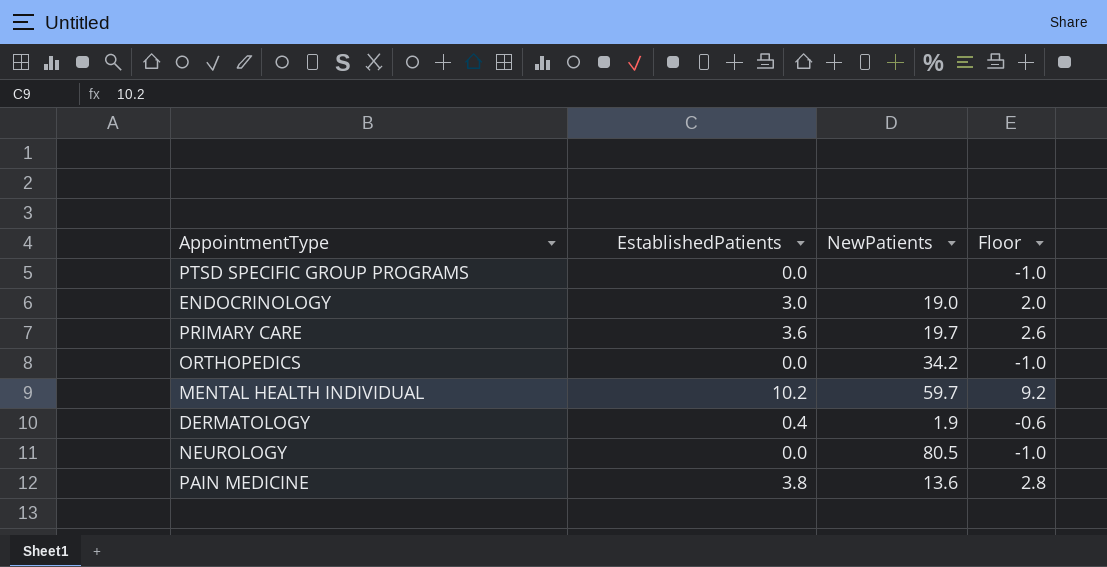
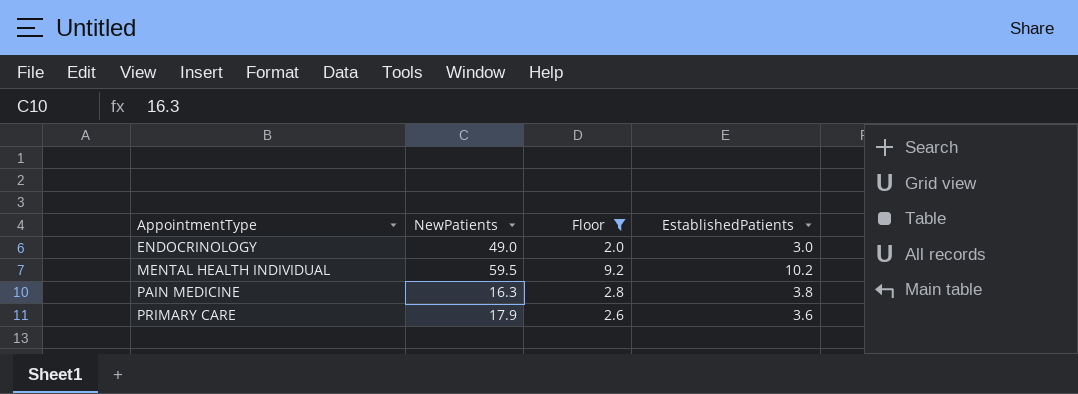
filter: none -> Floor >= 2.0
row order: none -> AppointmentType ascending
column EstablishedPatients | position: 2 -> 4
ENDOCRINOLOGY | NewPatients: 19.0 -> 49.0
MENTAL HEALTH INDIVIDUAL | NewPatients: 59.7 -> 59.5
PAIN MEDICINE | NewPatients: 13.6 -> 16.3
PRIMARY CARE | NewPatients: 19.7 -> 17.9

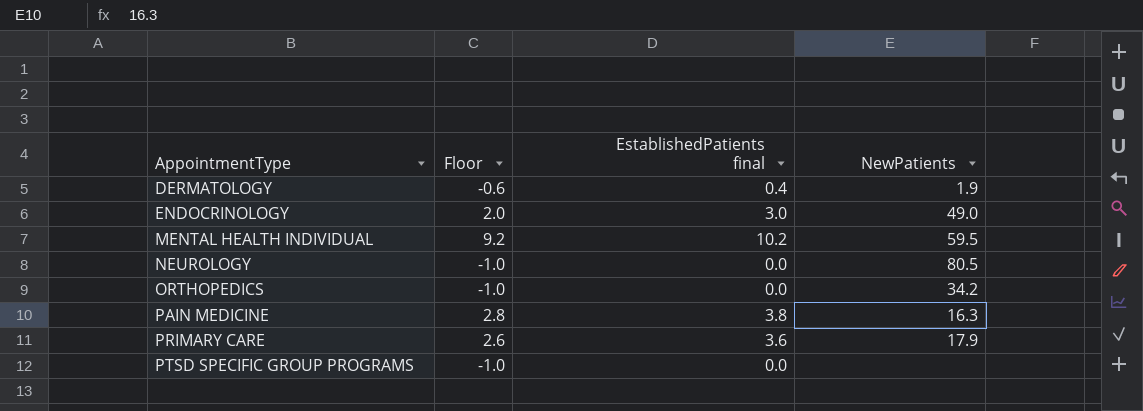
filter: Floor >= 2.0 -> none
column name: EstablishedPatients -> EstablishedPatients final
column NewPatients | position: 2 -> 4

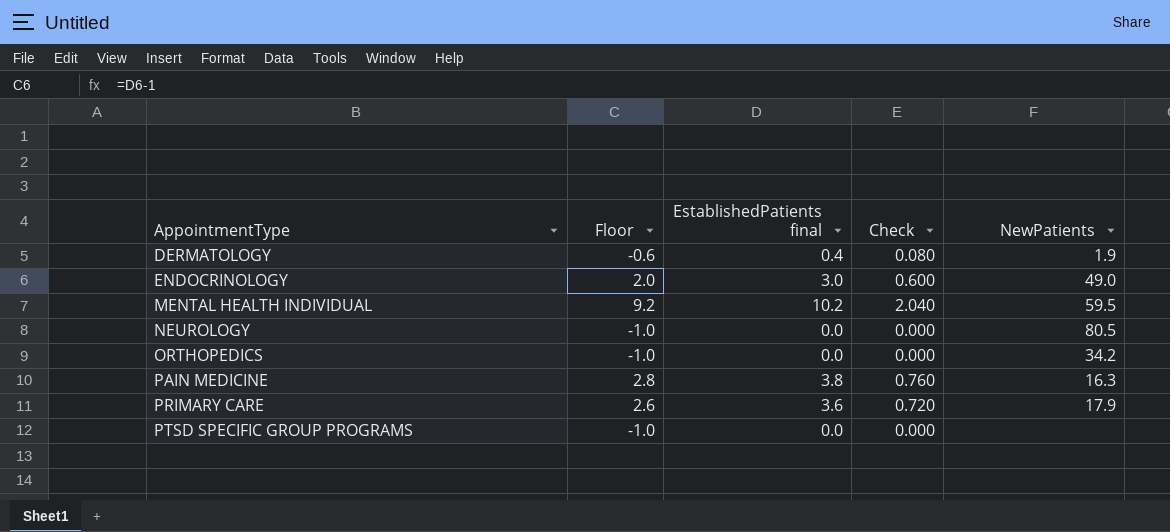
column Check | formula: none -> [EstablishedPatients final] * 0.2

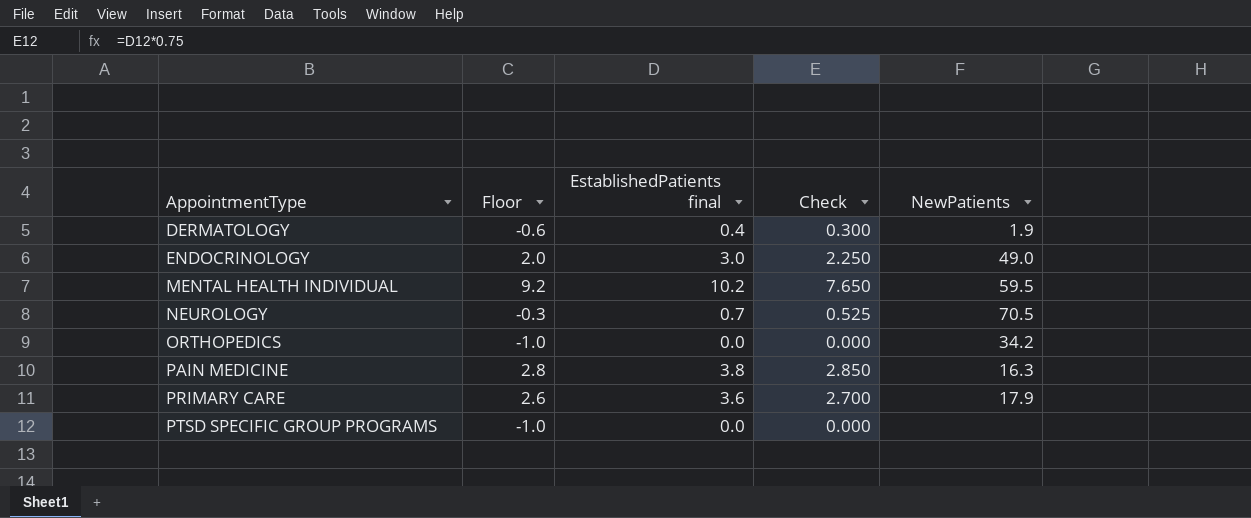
column Check | formula: [EstablishedPatients final] * 0.2 -> [EstablishedPatients final] * 0.75
NEUROLOGY | Floor: -1.0 -> -0.3
NEUROLOGY | EstablishedPatients final: 0.0 -> 0.7
NEUROLOGY | NewPatients: 80.5 -> 70.5

